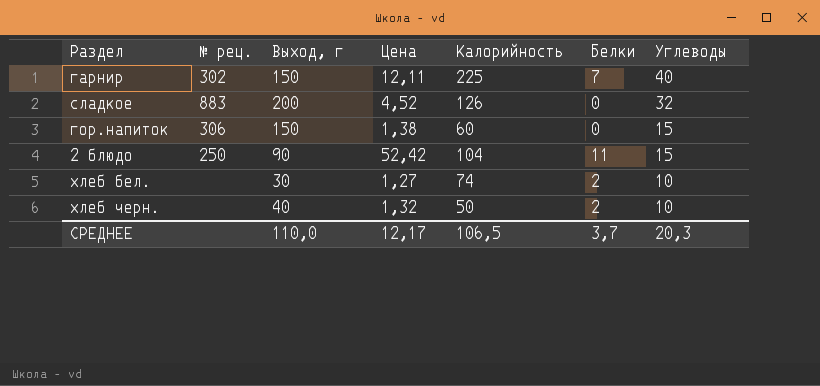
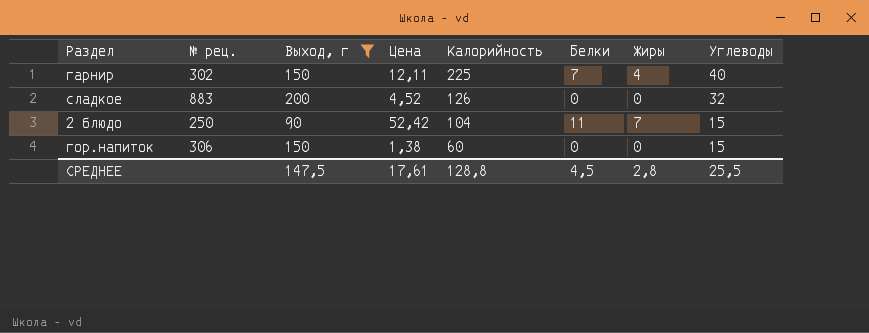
filter: none -> Выход, г >= 90
row order: Углеводы descending -> Калорийность descending
column Жиры | position: none -> 7
СРЕДНЕЕ | Выход, г: 110,0 -> 147,5
СРЕДНЕЕ | Цена: 12,17 -> 17,61
СРЕДНЕЕ | Калорийность: 106,5 -> 128,8
СРЕДНЕЕ | Белки: 3,7 -> 4,5
СРЕДНЕЕ | Углеводы: 20,3 -> 25,5

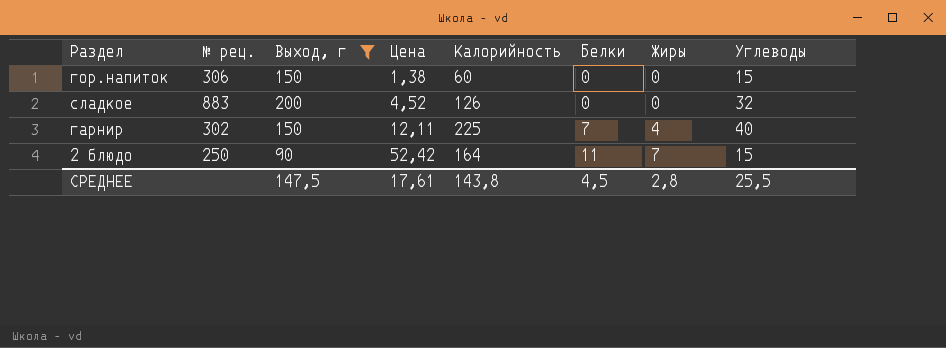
row order: Калорийность descending -> Цена ascending
2 блюдо | Калорийность: 104 -> 164
СРЕДНЕЕ | Калорийность: 128,8 -> 143,8

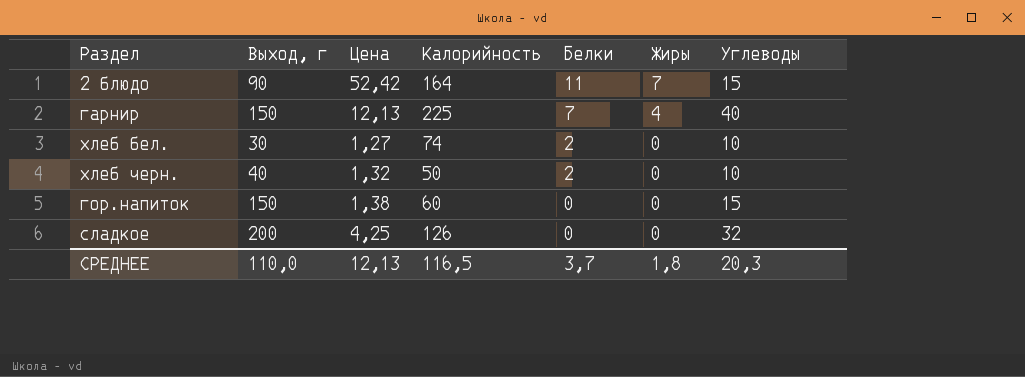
filter: Выход, г >= 90 -> none
row order: Цена ascending -> Белки descending
column № рец. | position: 2 -> none
гарнир | Цена: 12,11 -> 12,13
сладкое | Цена: 4,52 -> 4,25
СРЕДНЕЕ | Выход, г: 147,5 -> 110,0
СРЕДНЕЕ | Цена: 17,61 -> 12,13
СРЕДНЕЕ | Калорийность: 143,8 -> 116,5
СРЕДНЕЕ | Белки: 4,5 -> 3,7
СРЕДНЕЕ | Жиры: 2,8 -> 1,8
СРЕДНЕЕ | Углеводы: 25,5 -> 20,3

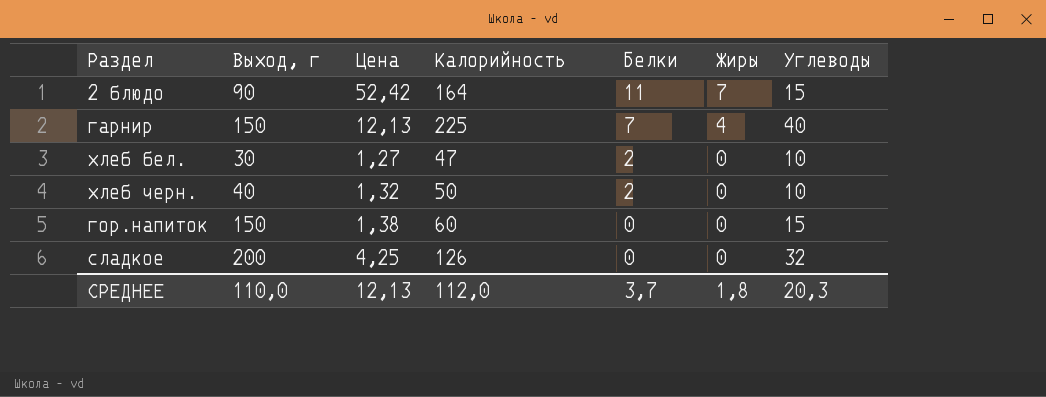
хлеб бел. | Калорийность: 74 -> 47
СРЕДНЕЕ | Калорийность: 116,5 -> 112,0

